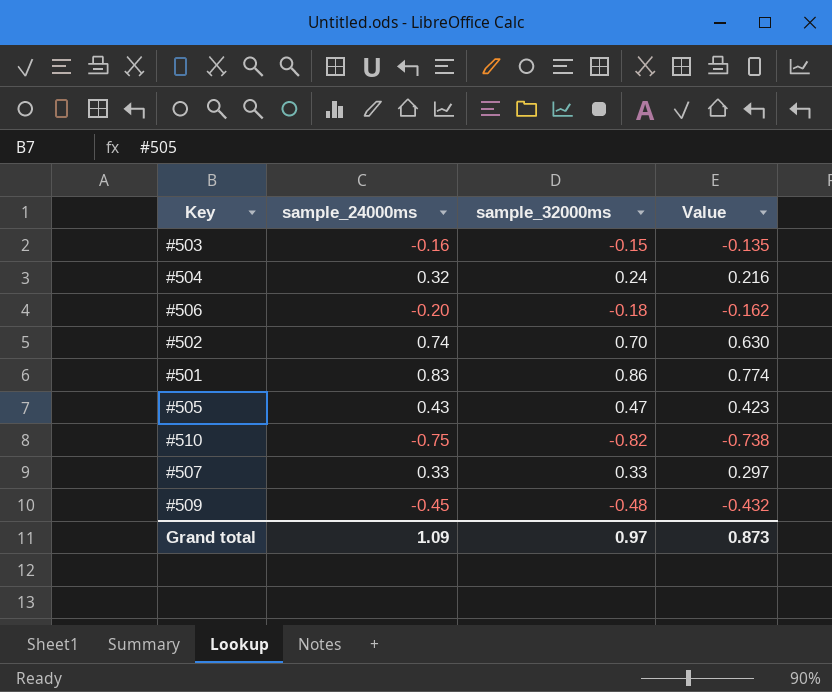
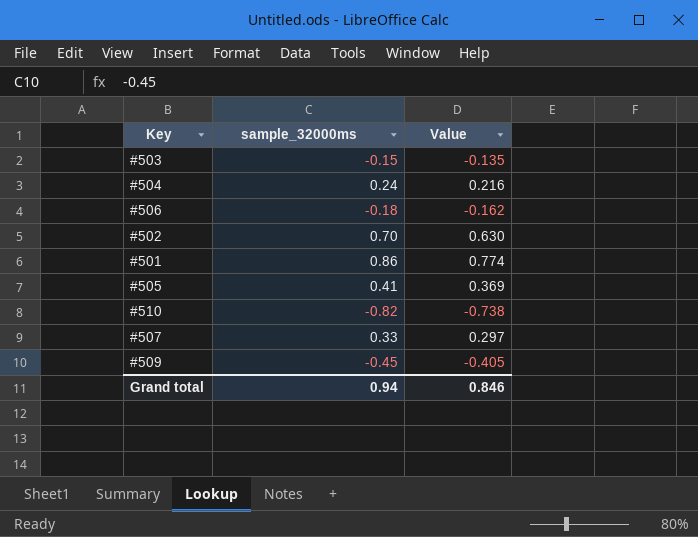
column sample_24000ms | position: 2 -> none
#505 | sample_32000ms: 0.47 -> 0.41
#505 | Value: 0.423 -> 0.369
#509 | sample_32000ms: -0.48 -> -0.45
#509 | Value: -0.432 -> -0.405
Grand total | sample_32000ms: 0.97 -> 0.94
Grand total | Value: 0.873 -> 0.846

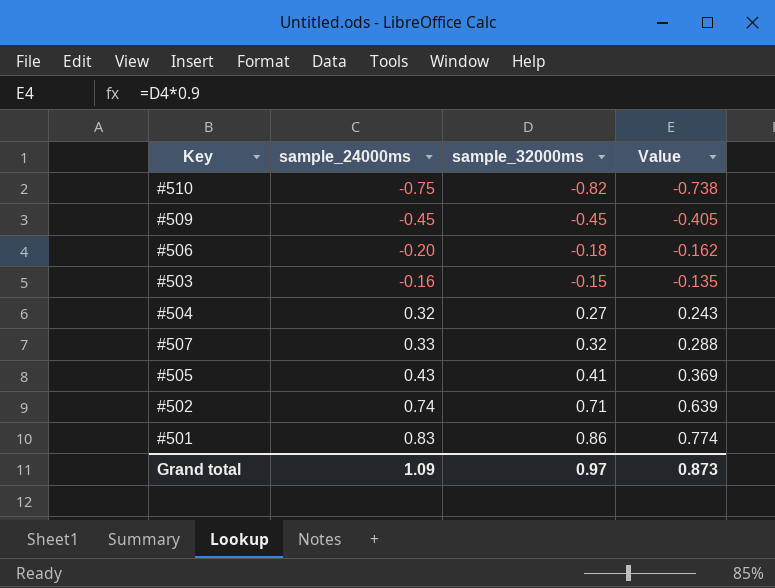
row order: none -> sample_24000ms ascending
column sample_24000ms | position: none -> 2
#504 | sample_32000ms: 0.24 -> 0.27
#504 | Value: 0.216 -> 0.243
#507 | sample_32000ms: 0.33 -> 0.32
#507 | Value: 0.297 -> 0.288
#502 | sample_32000ms: 0.70 -> 0.71
#502 | Value: 0.630 -> 0.639
Grand total | sample_32000ms: 0.94 -> 0.97
Grand total | Value: 0.846 -> 0.873

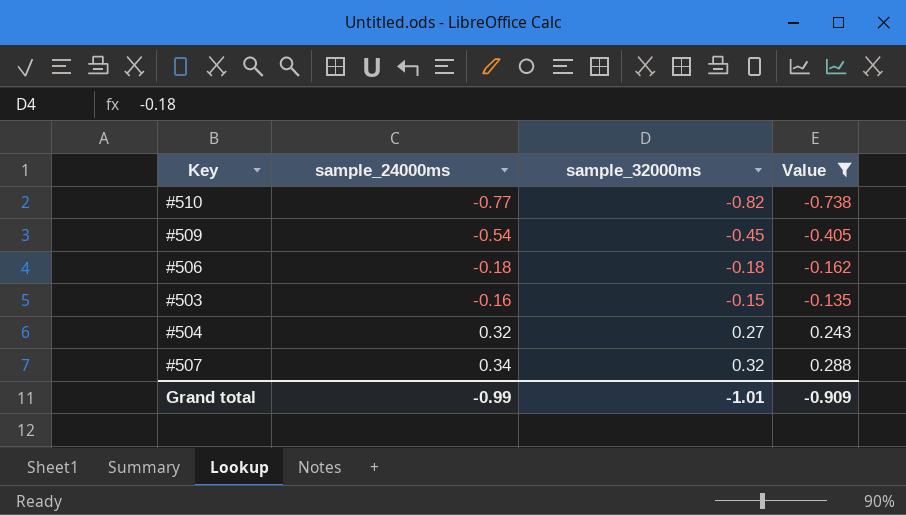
filter: none -> Value <= 0.288
#510 | sample_24000ms: -0.75 -> -0.77
#509 | sample_24000ms: -0.45 -> -0.54
#506 | sample_24000ms: -0.20 -> -0.18
#507 | sample_24000ms: 0.33 -> 0.34
Grand total | sample_24000ms: 1.09 -> -0.99
Grand total | sample_32000ms: 0.97 -> -1.01
Grand total | Value: 0.873 -> -0.909

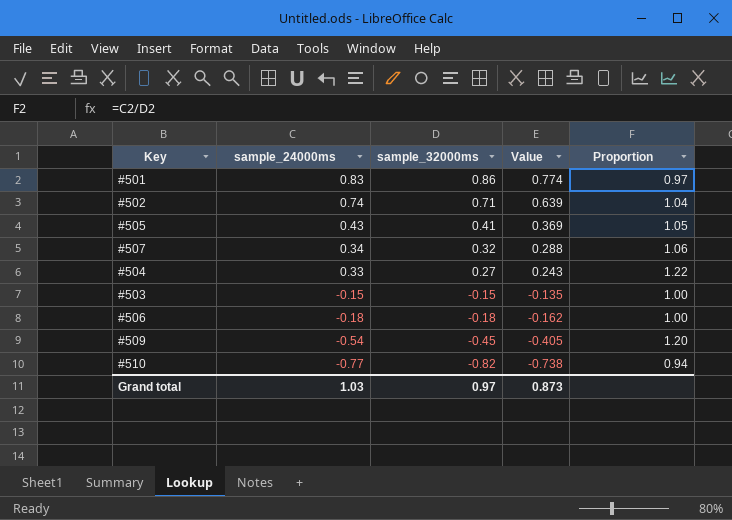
filter: Value <= 0.288 -> none
row order: sample_24000ms ascending -> sample_24000ms descending
column Proportion | formula: none -> [sample_24000ms] / [sample_32000ms]
#504 | sample_24000ms: 0.32 -> 0.33
#503 | sample_24000ms: -0.16 -> -0.15
Grand total | sample_24000ms: -0.99 -> 1.03
Grand total | sample_32000ms: -1.01 -> 0.97
Grand total | Value: -0.909 -> 0.873

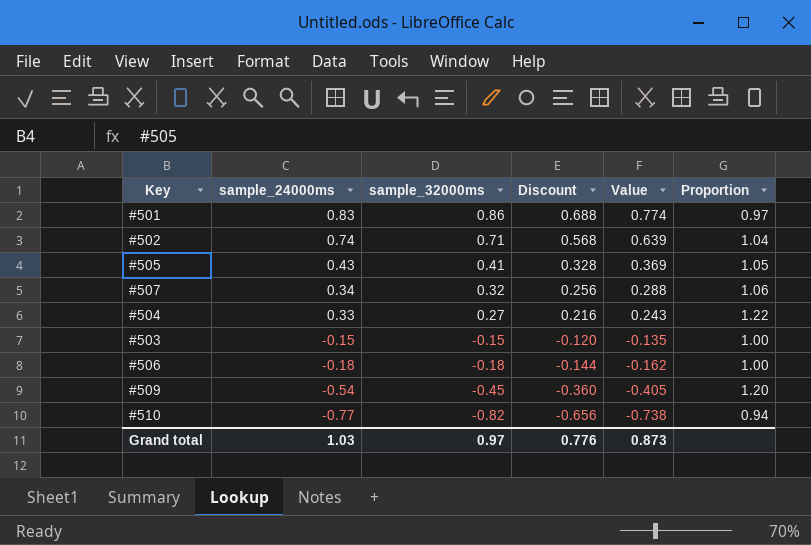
column Discount | formula: none -> [sample_32000ms] * 0.8

